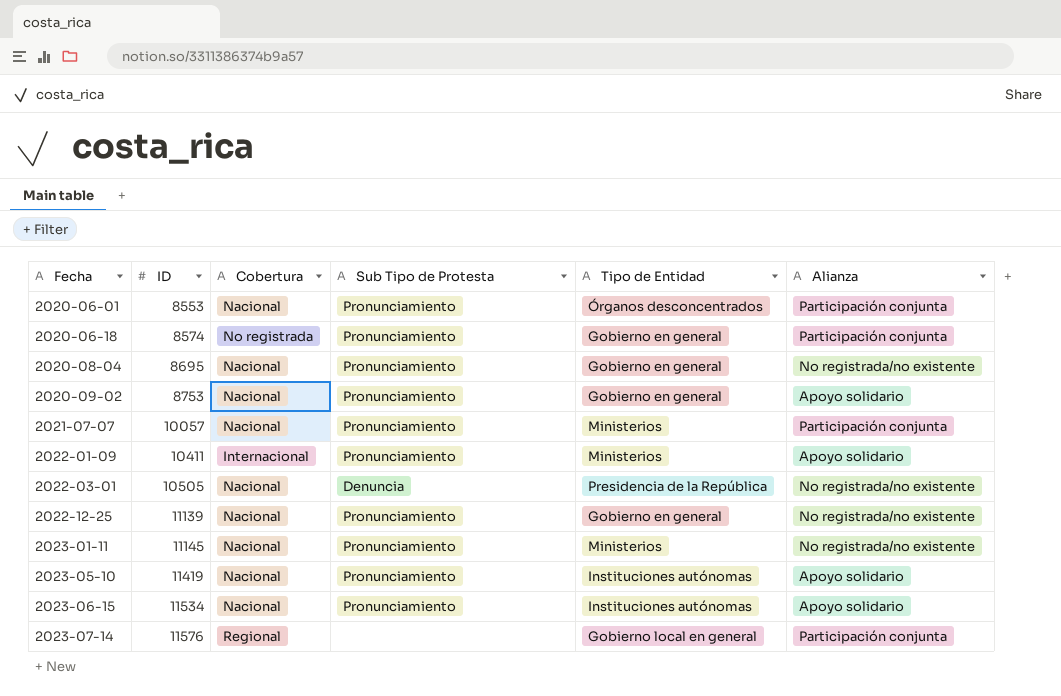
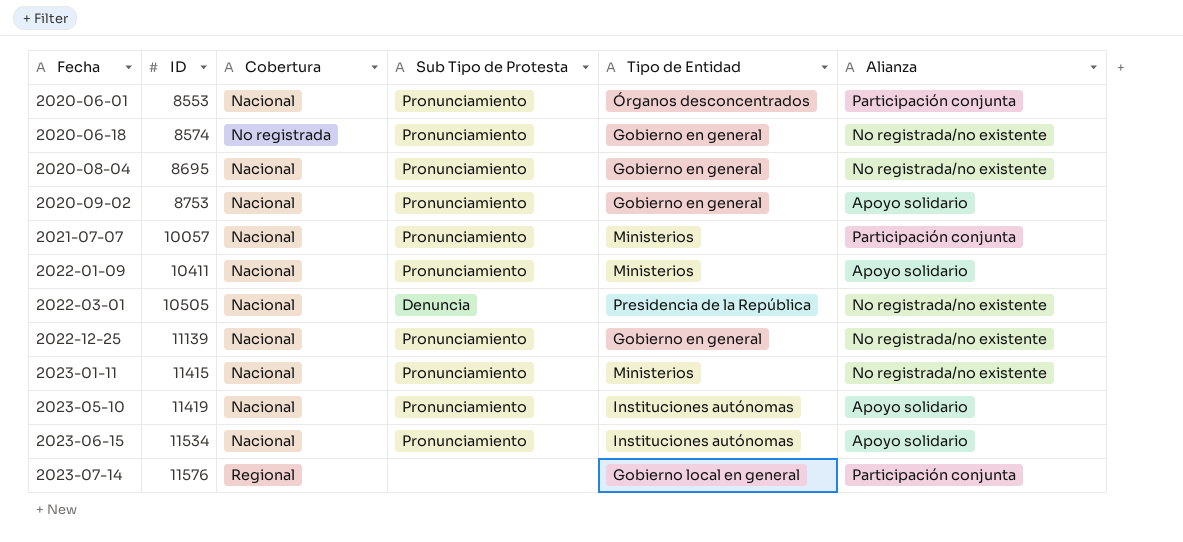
2020-06-18 | Alianza: Participación conjunta -> No registrada/no existente
2022-01-09 | Cobertura: Internacional -> Nacional
2023-01-11 | ID: 11145 -> 11415

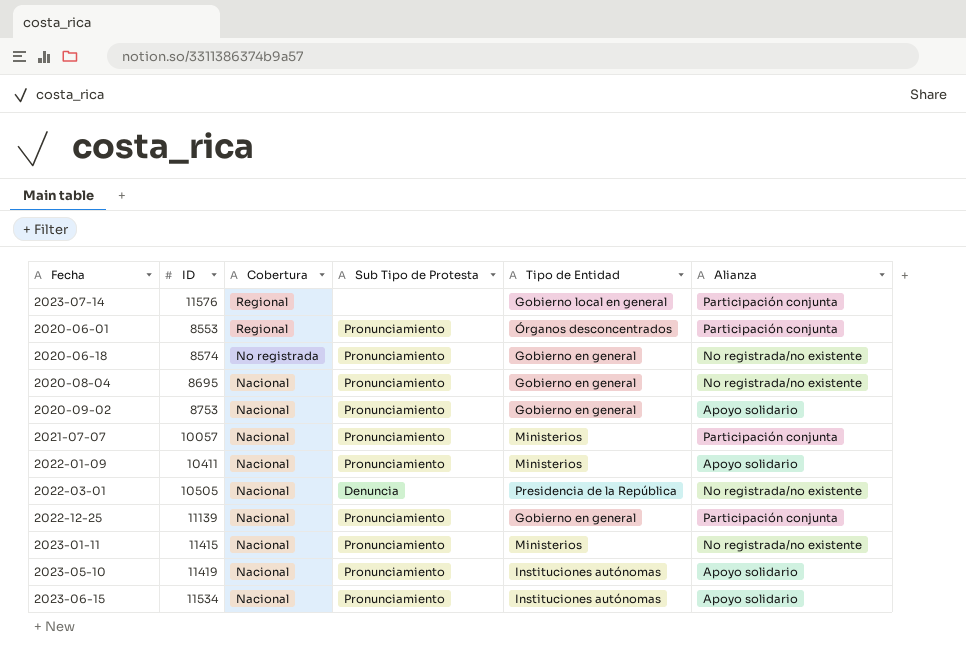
row order: Fecha ascending -> Cobertura descending
2020-06-01 | Cobertura: Nacional -> Regional
2022-12-25 | Alianza: No registrada/no existente -> Participación conjunta

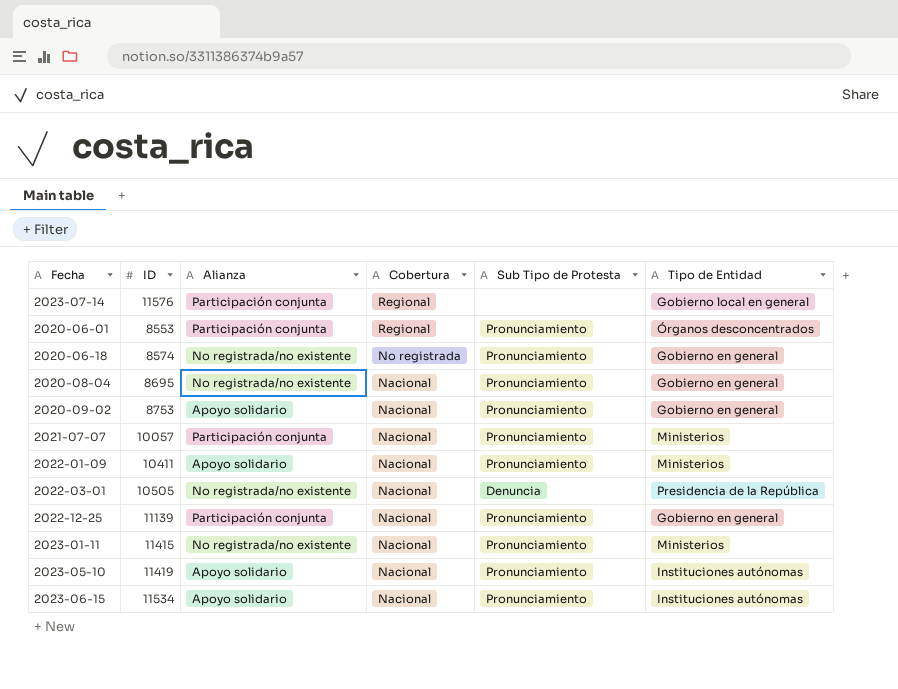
column Alianza | position: 6 -> 3

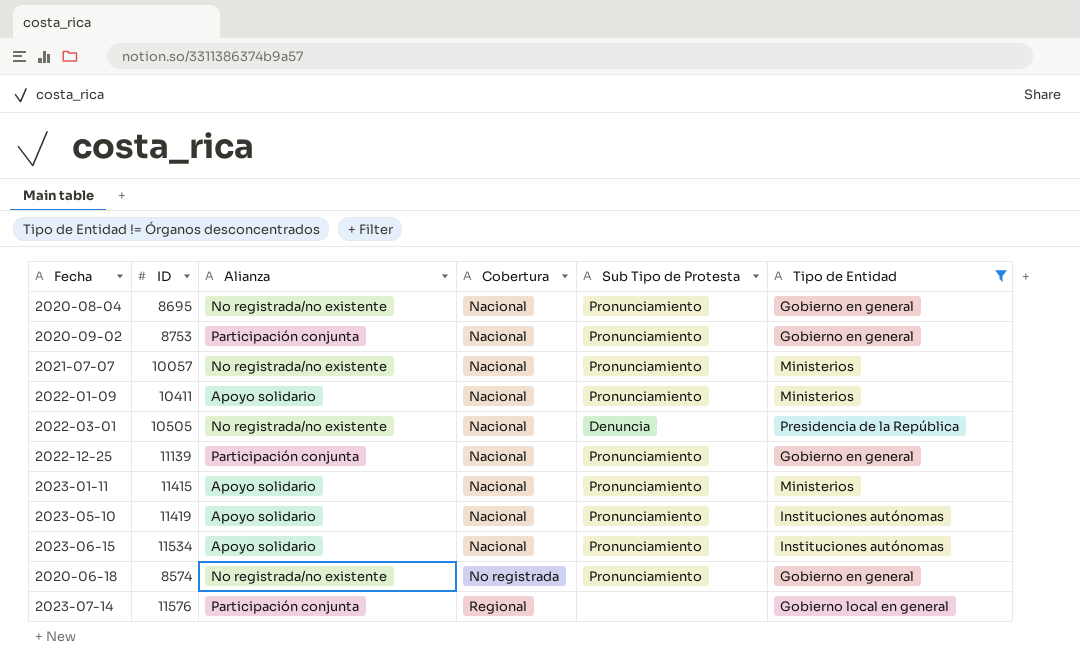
filter: none -> Tipo de Entidad != Órganos desconcentrados
row order: Cobertura descending -> Cobertura ascending
2020-09-02 | Alianza: Apoyo solidario -> Participación conjunta
2021-07-07 | Alianza: Participación conjunta -> No registrada/no existente
2023-01-11 | Alianza: No registrada/no existente -> Apoyo solidario

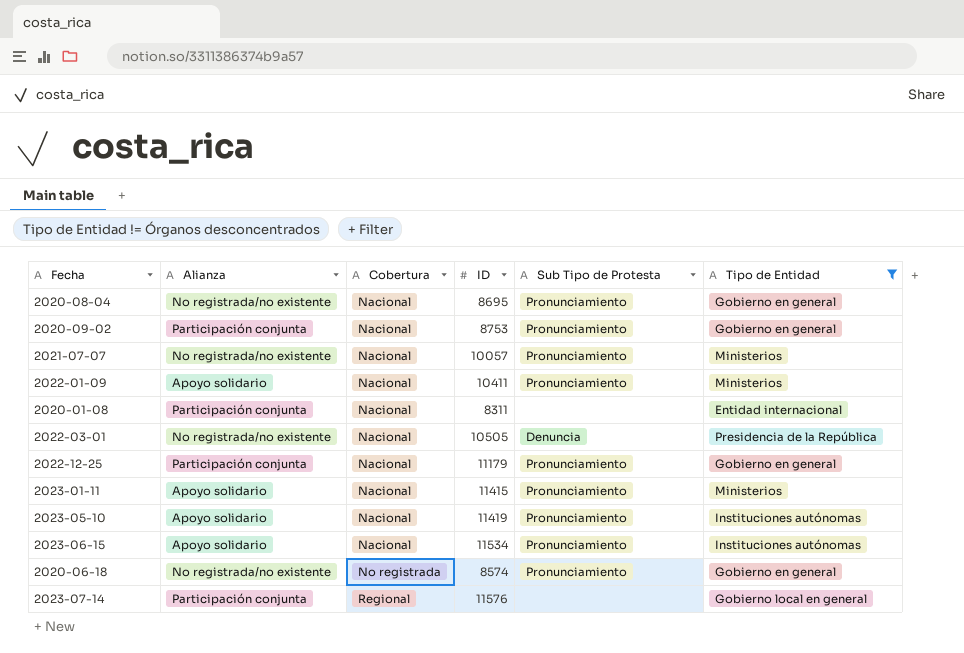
column ID | position: 2 -> 4
row 2020-01-08: none -> Participación conjunta | Nacional | 8311 | none | Entidad internacional
2022-12-25 | ID: 11139 -> 11179

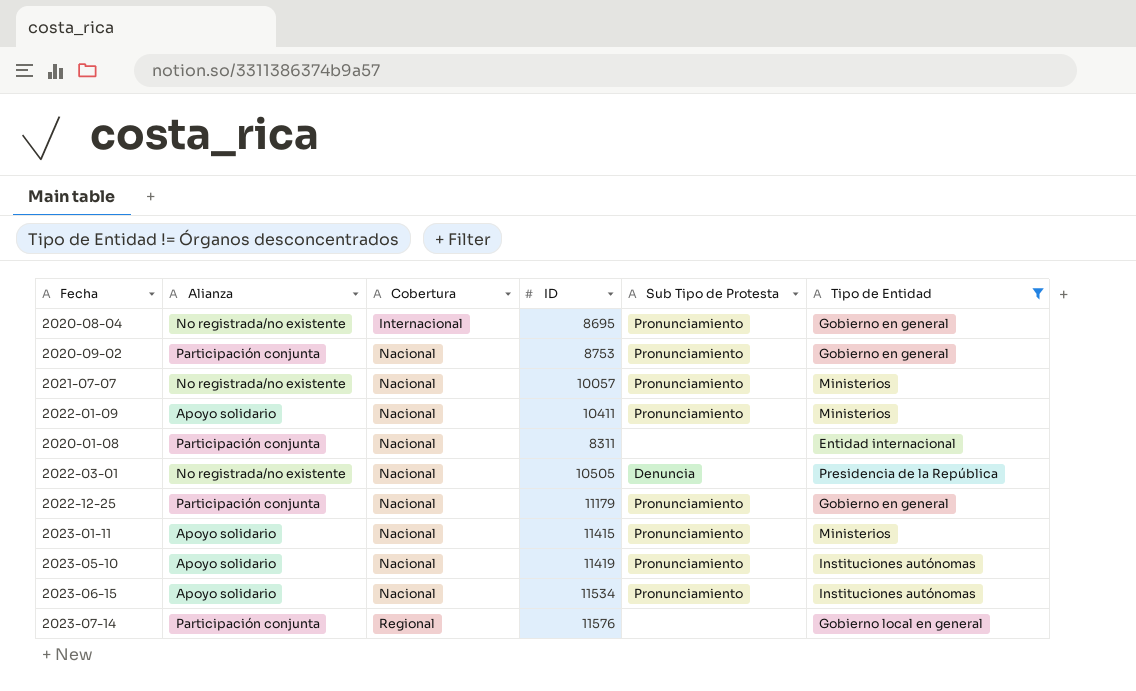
row 2020-06-18: No registrada/no existente | No registrada | 8574 | Pronunciamiento | Gobierno en general -> none
2020-08-04 | Cobertura: Nacional -> Internacional

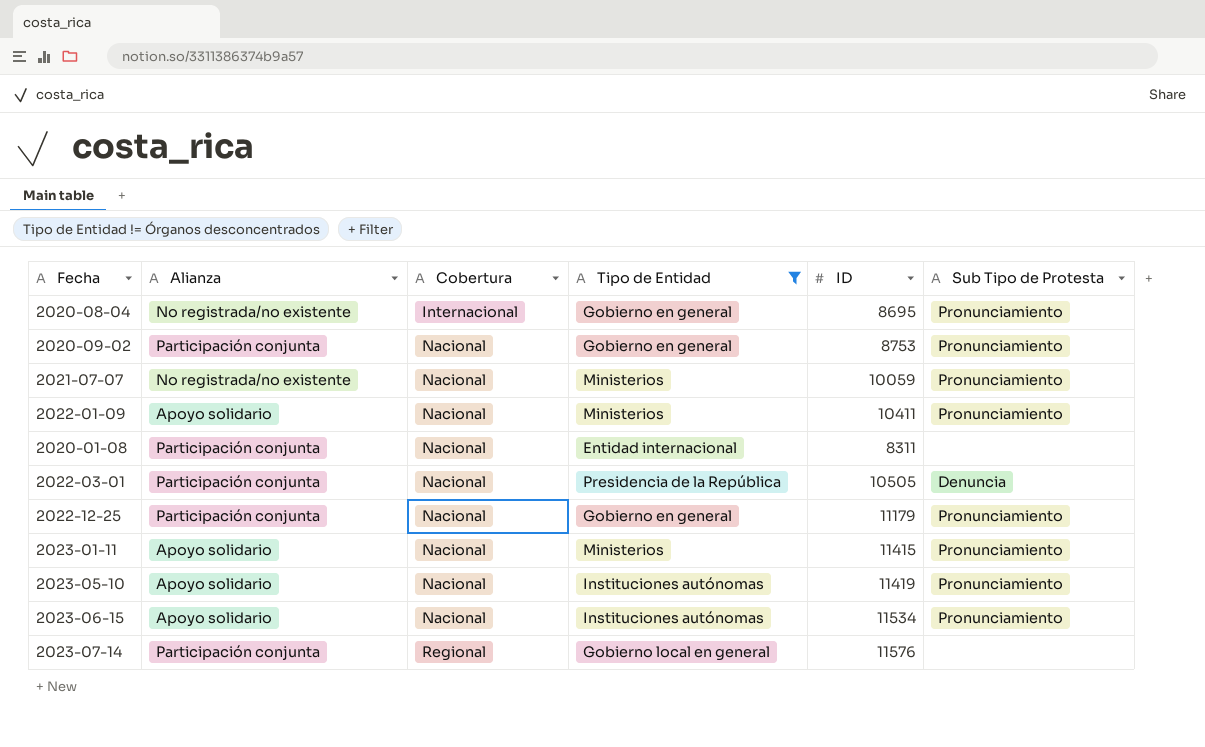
column Tipo de Entidad | position: 6 -> 4
2021-07-07 | ID: 10057 -> 10059
2022-03-01 | Alianza: No registrada/no existente -> Participación conjunta

